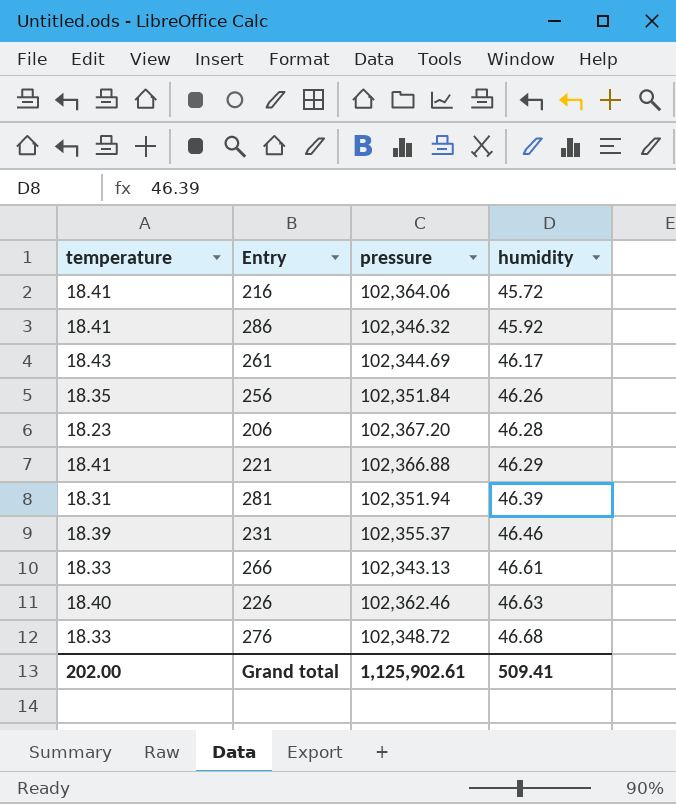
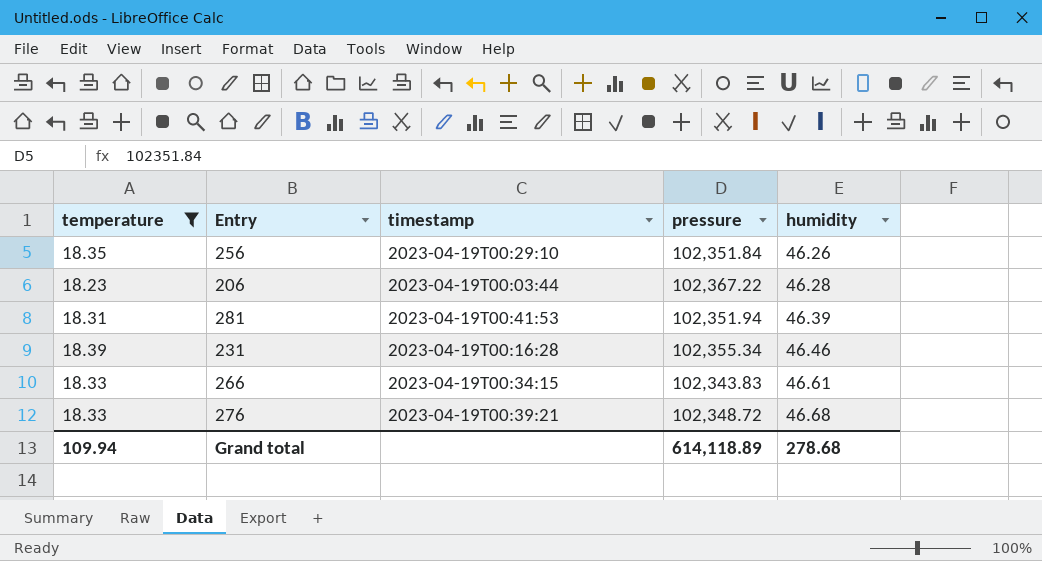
filter: none -> temperature <= 18.39
column timestamp | position: none -> 3
206 | pressure: 102,367.20 -> 102,367.22
231 | pressure: 102,355.37 -> 102,355.34
266 | pressure: 102,343.13 -> 102,343.83
Grand total | temperature: 202.00 -> 109.94
Grand total | pressure: 1,125,902.61 -> 614,118.89
Grand total | humidity: 509.41 -> 278.68

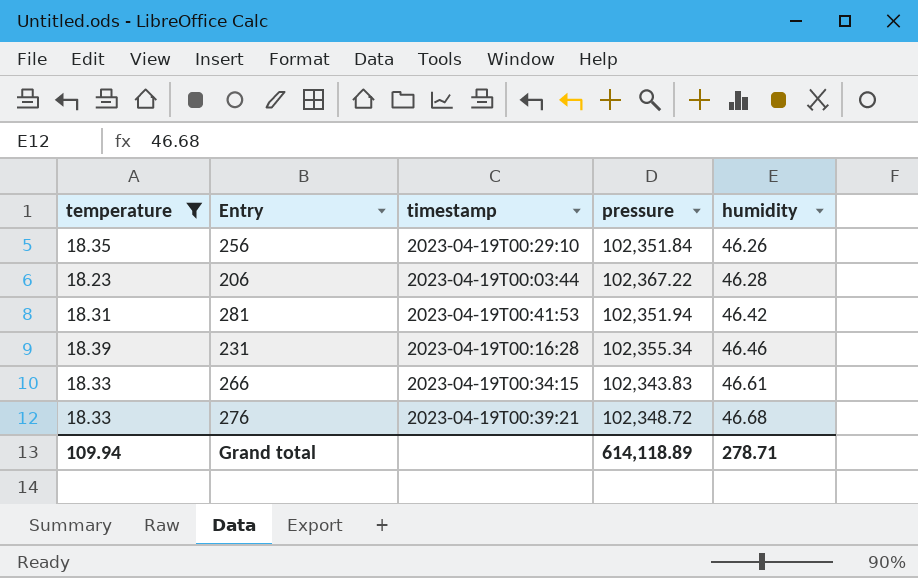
281 | humidity: 46.39 -> 46.42
Grand total | humidity: 278.68 -> 278.71

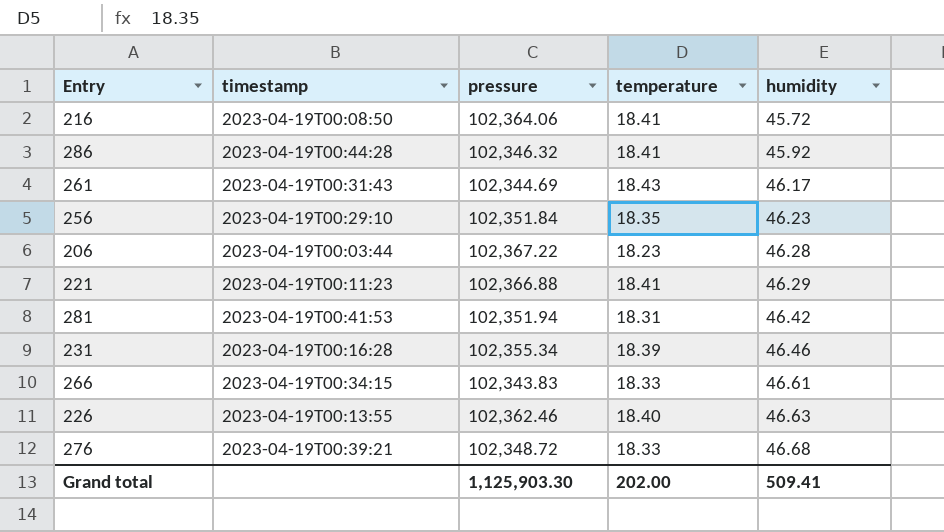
filter: temperature <= 18.39 -> none
column temperature | position: 1 -> 4
256 | humidity: 46.26 -> 46.23
Grand total | pressure: 614,118.89 -> 1,125,903.30
Grand total | temperature: 109.94 -> 202.00
Grand total | humidity: 278.71 -> 509.41

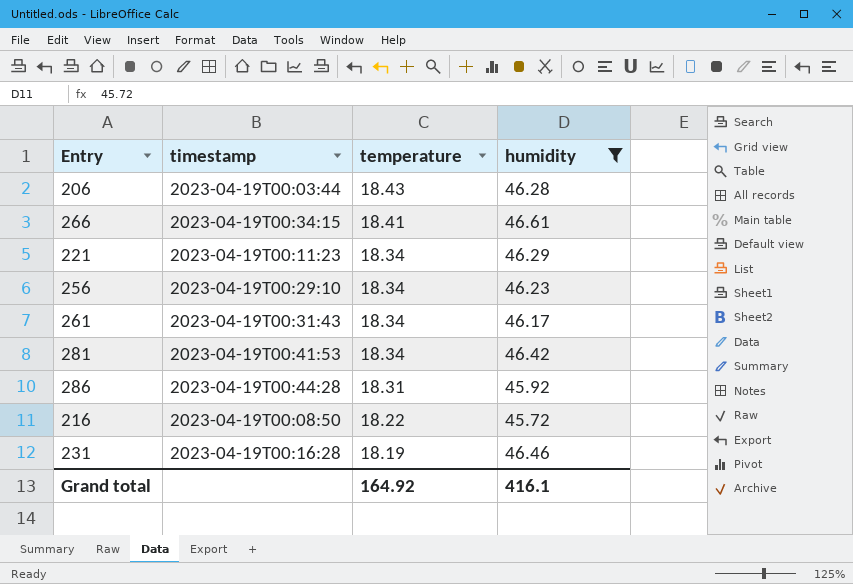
filter: none -> humidity <= 46.61
row order: humidity ascending -> temperature descending
column pressure | position: 3 -> none
206 | temperature: 18.23 -> 18.43
266 | temperature: 18.33 -> 18.41
221 | temperature: 18.41 -> 18.34
256 | temperature: 18.35 -> 18.34
261 | temperature: 18.43 -> 18.34
281 | temperature: 18.31 -> 18.34
286 | temperature: 18.41 -> 18.31
216 | temperature: 18.41 -> 18.22
231 | temperature: 18.39 -> 18.19
Grand total | temperature: 202.00 -> 164.92
Grand total | humidity: 509.41 -> 416.1

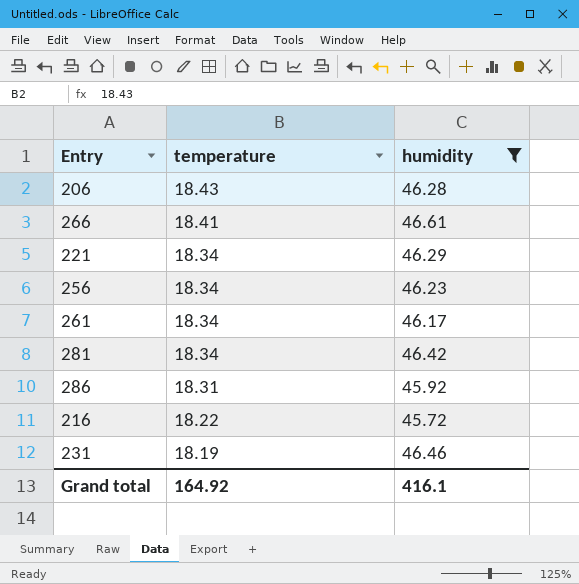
column timestamp | position: 2 -> none

